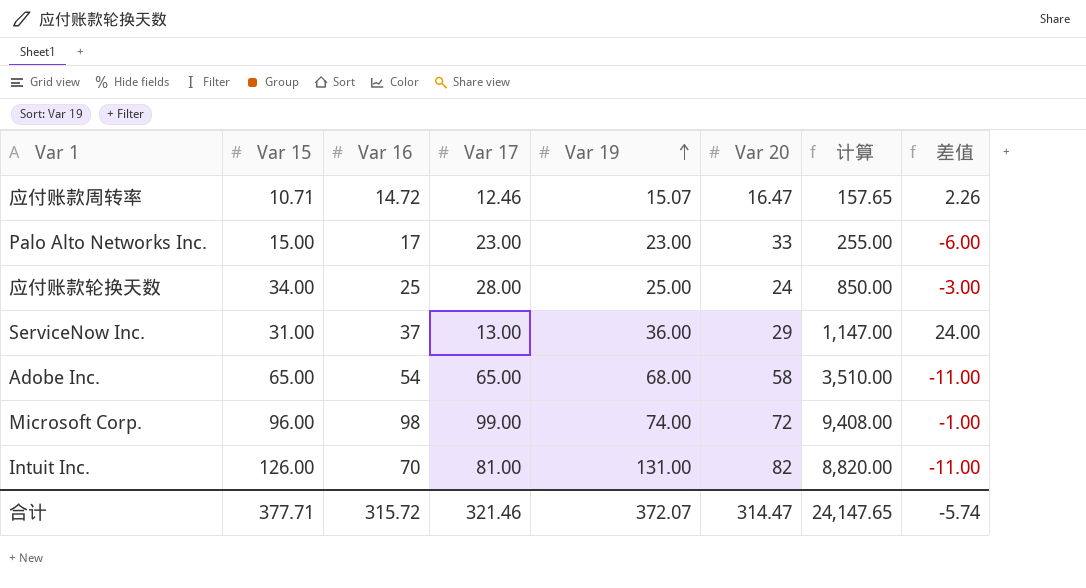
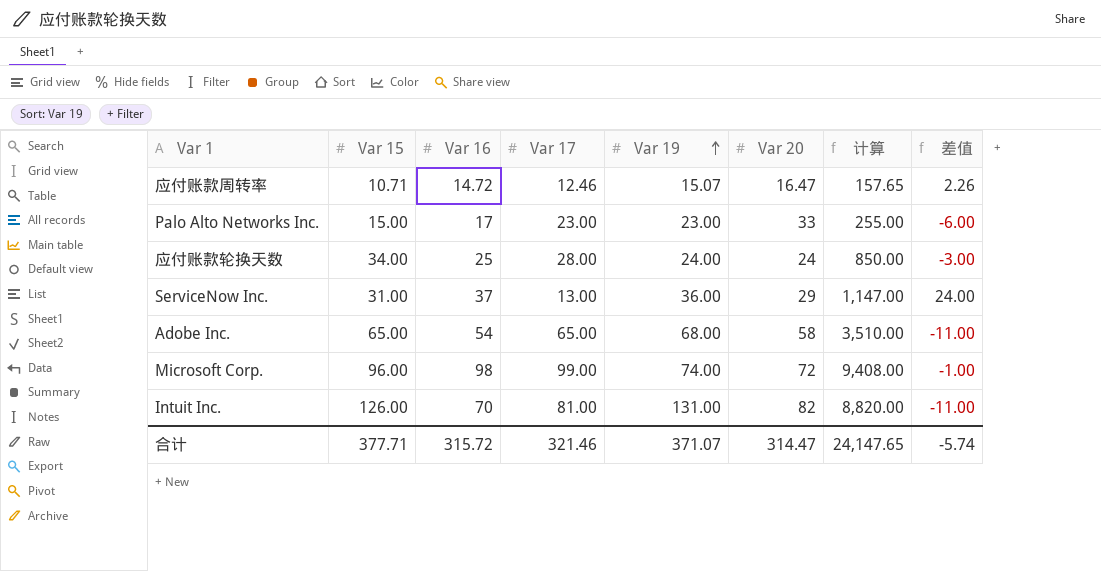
应付账款轮换天数 | Var 19: 25.00 -> 24.00
合计 | Var 19: 372.07 -> 371.07

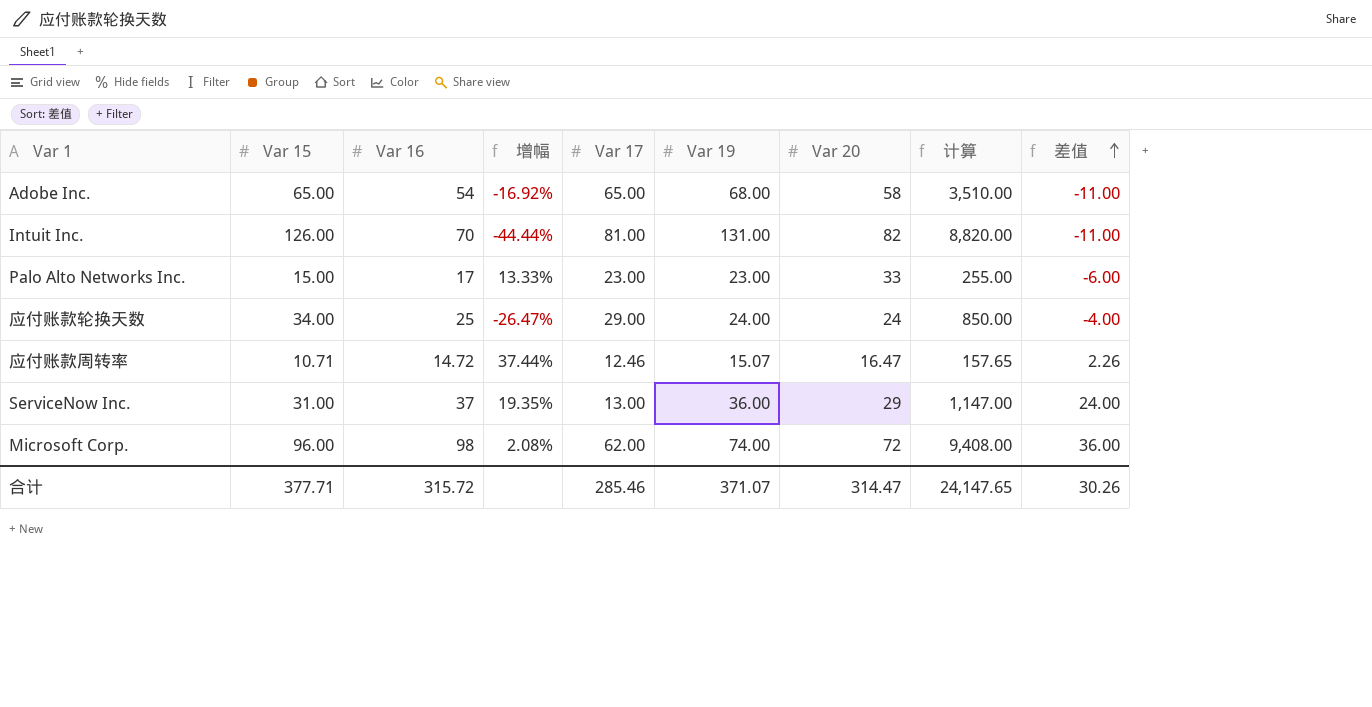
row order: Var 19 ascending -> 差值 ascending
column 增幅 | formula: none -> ([Var 16] - [Var 15]) / [Var 15]
应付账款轮换天数 | Var 17: 28.00 -> 29.00
应付账款轮换天数 | 差值: -3.00 -> -4.00
Microsoft Corp. | Var 17: 99.00 -> 62.00
Microsoft Corp. | 差值: -1.00 -> 36.00
合计 | Var 17: 321.46 -> 285.46
合计 | 差值: -5.74 -> 30.26

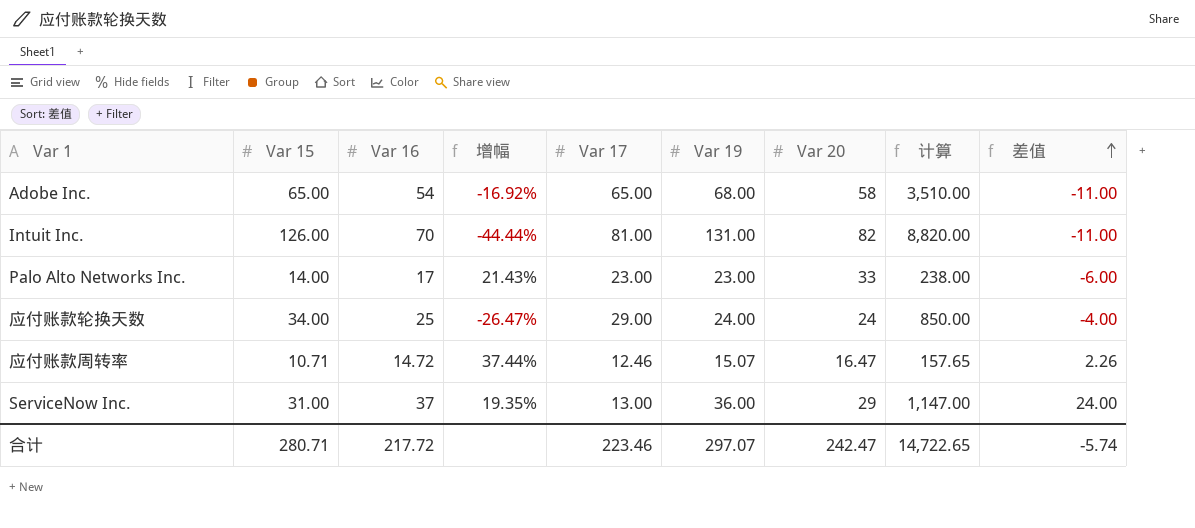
row Microsoft Corp.: 96.00 | 98 | 2.08% | 62.00 | 74.00 | 72 | 9,408.00 | 36.00 -> none
Palo Alto Networks Inc. | Var 15: 15.00 -> 14.00
Palo Alto Networks Inc. | 增幅: 13.33% -> 21.43%
Palo Alto Networks Inc. | 计算: 255.00 -> 238.00
合计 | Var 15: 377.71 -> 280.71
合计 | Var 16: 315.72 -> 217.72
合计 | Var 17: 285.46 -> 223.46
合计 | Var 19: 371.07 -> 297.07
合计 | Var 20: 314.47 -> 242.47
合计 | 计算: 24,147.65 -> 14,722.65
合计 | 差值: 30.26 -> -5.74

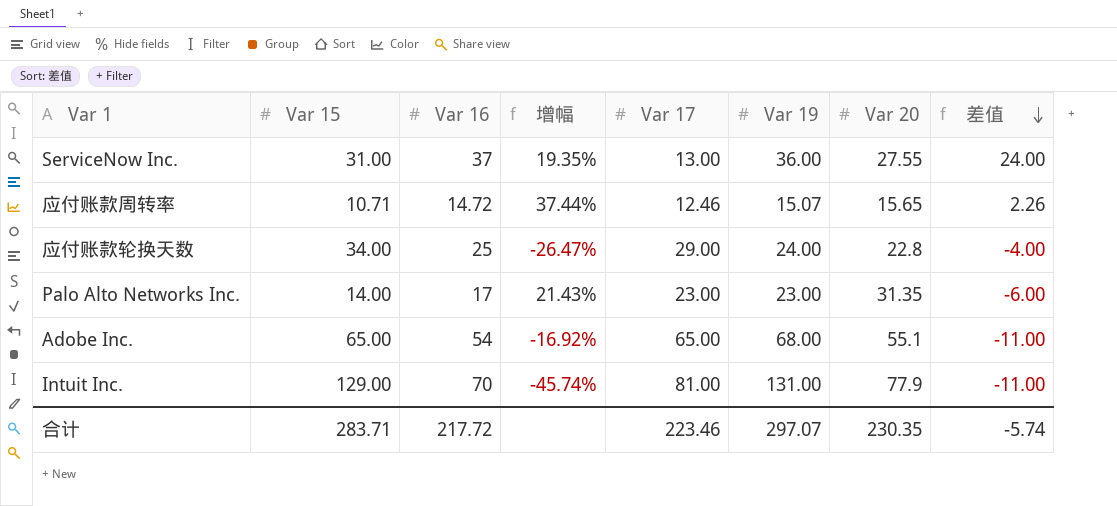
row order: 差值 ascending -> 差值 descending
column 计算 | formula: [Var 15] * [Var 16] -> none
ServiceNow Inc. | Var 20: 29 -> 27.55
应付账款周转率 | Var 20: 16.47 -> 15.65
应付账款轮换天数 | Var 20: 24 -> 22.8
Palo Alto Networks Inc. | Var 20: 33 -> 31.35
Adobe Inc. | Var 20: 58 -> 55.1
Intuit Inc. | Var 15: 126.00 -> 129.00
Intuit Inc. | 增幅: -44.44% -> -45.74%
Intuit Inc. | Var 20: 82 -> 77.9
合计 | Var 15: 280.71 -> 283.71
合计 | Var 20: 242.47 -> 230.35

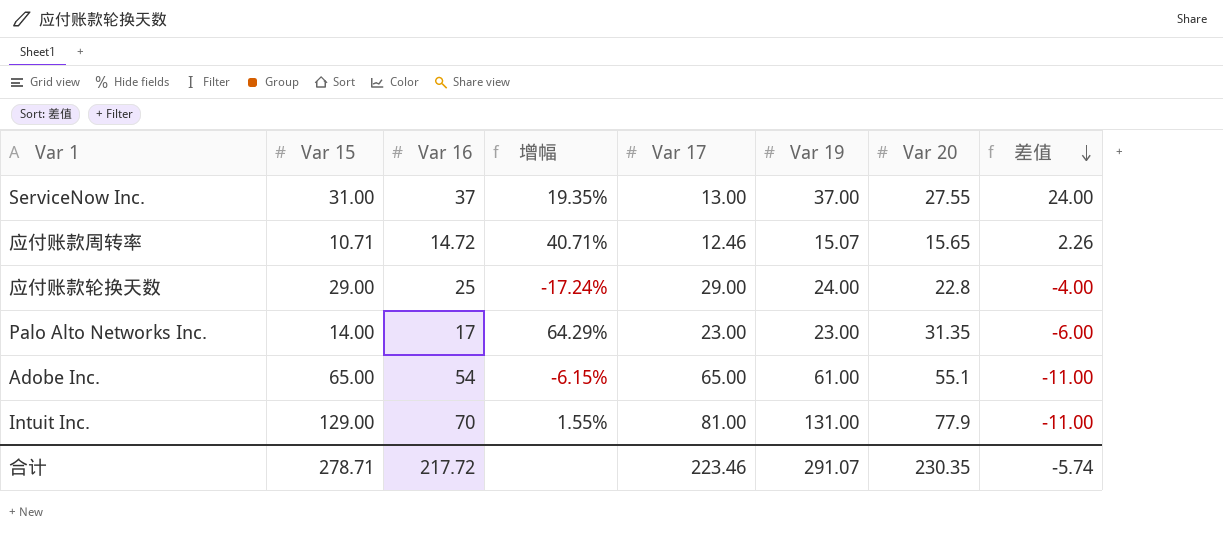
column 增幅 | formula: ([Var 16] - [Var 15]) / [Var 15] -> ([Var 19] - [Var 15]) / [Var 15]
ServiceNow Inc. | Var 19: 36.00 -> 37.00
应付账款轮换天数 | Var 15: 34.00 -> 29.00
Adobe Inc. | Var 19: 68.00 -> 61.00
合计 | Var 15: 283.71 -> 278.71
合计 | Var 19: 297.07 -> 291.07

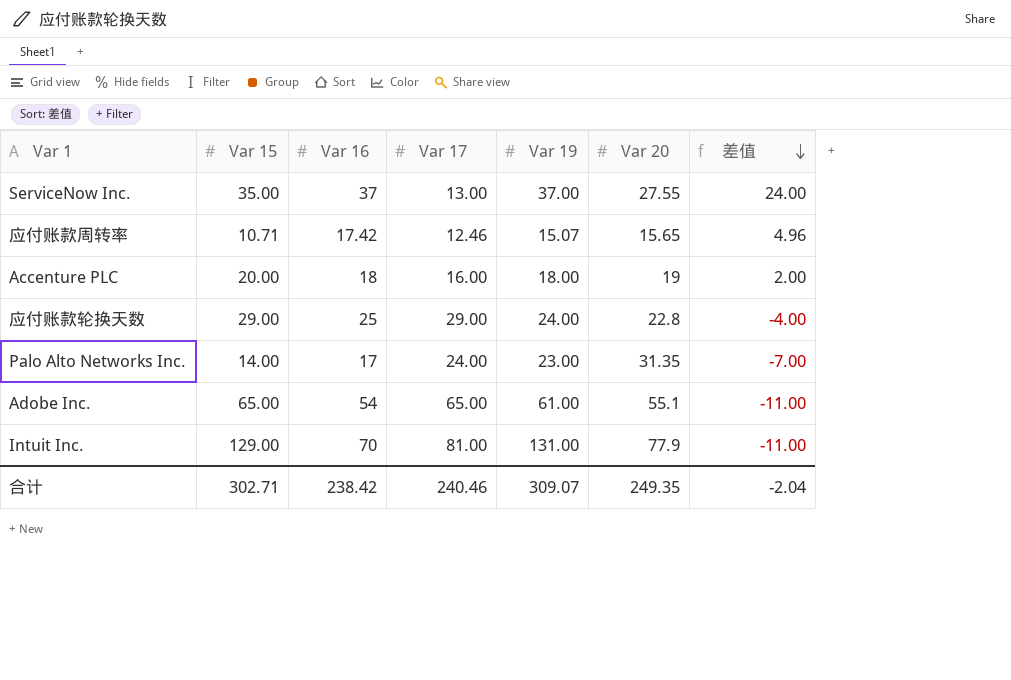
column 增幅 | formula: ([Var 19] - [Var 15]) / [Var 15] -> none
ServiceNow Inc. | Var 15: 31.00 -> 35.00
应付账款周转率 | Var 16: 14.72 -> 17.42
应付账款周转率 | 差值: 2.26 -> 4.96
row Accenture PLC: none -> 20.00 | 18 | 16.00 | 18.00 | 19 | 2.00
Palo Alto Networks Inc. | Var 17: 23.00 -> 24.00
Palo Alto Networks Inc. | 差值: -6.00 -> -7.00
合计 | Var 15: 278.71 -> 302.71
合计 | Var 16: 217.72 -> 238.42
合计 | Var 17: 223.46 -> 240.46
合计 | Var 19: 291.07 -> 309.07
合计 | Var 20: 230.35 -> 249.35
合计 | 差值: -5.74 -> -2.04

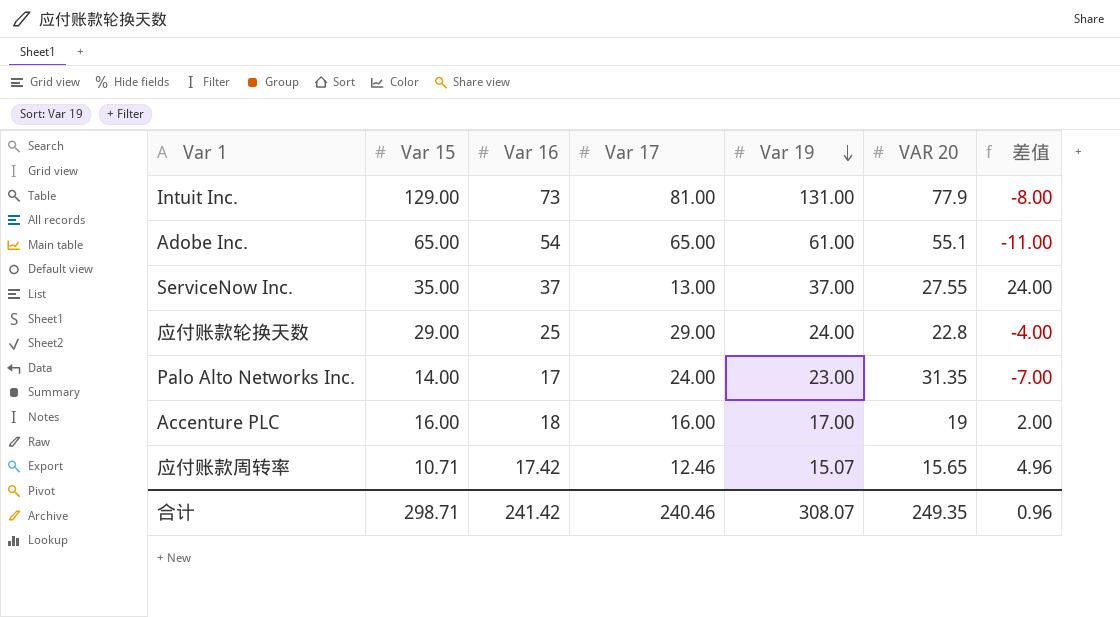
row order: 差值 descending -> Var 19 descending
column name: Var 20 -> VAR 20
Intuit Inc. | Var 16: 70 -> 73
Intuit Inc. | 差值: -11.00 -> -8.00
Accenture PLC | Var 15: 20.00 -> 16.00
Accenture PLC | Var 19: 18.00 -> 17.00
合计 | Var 15: 302.71 -> 298.71
合计 | Var 16: 238.42 -> 241.42
合计 | Var 19: 309.07 -> 308.07
合计 | 差值: -2.04 -> 0.96

